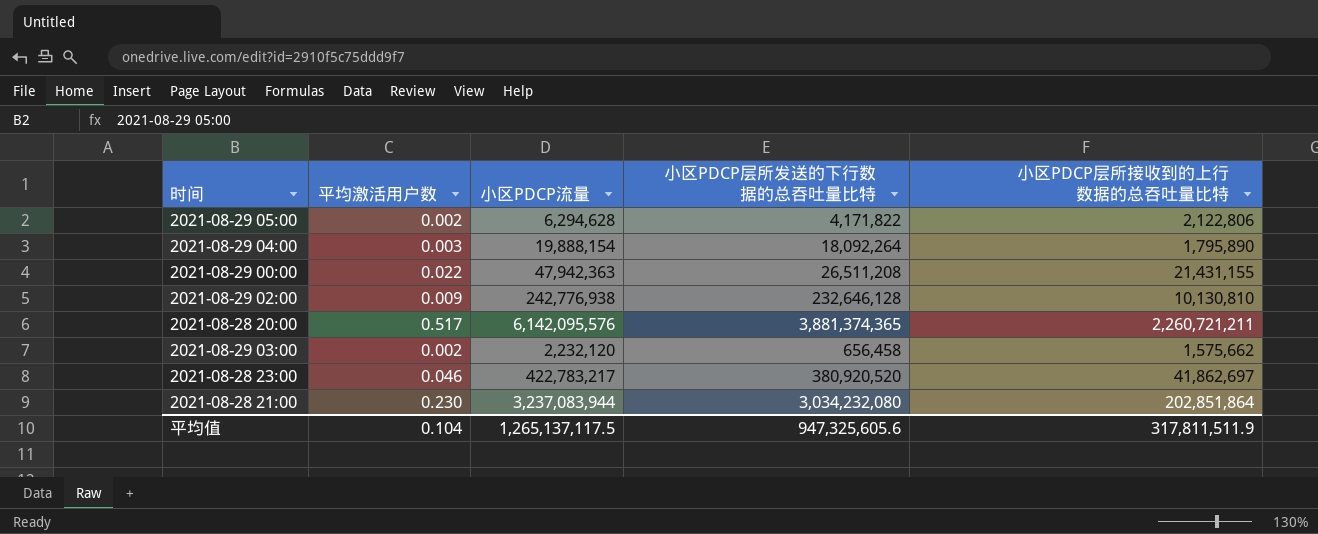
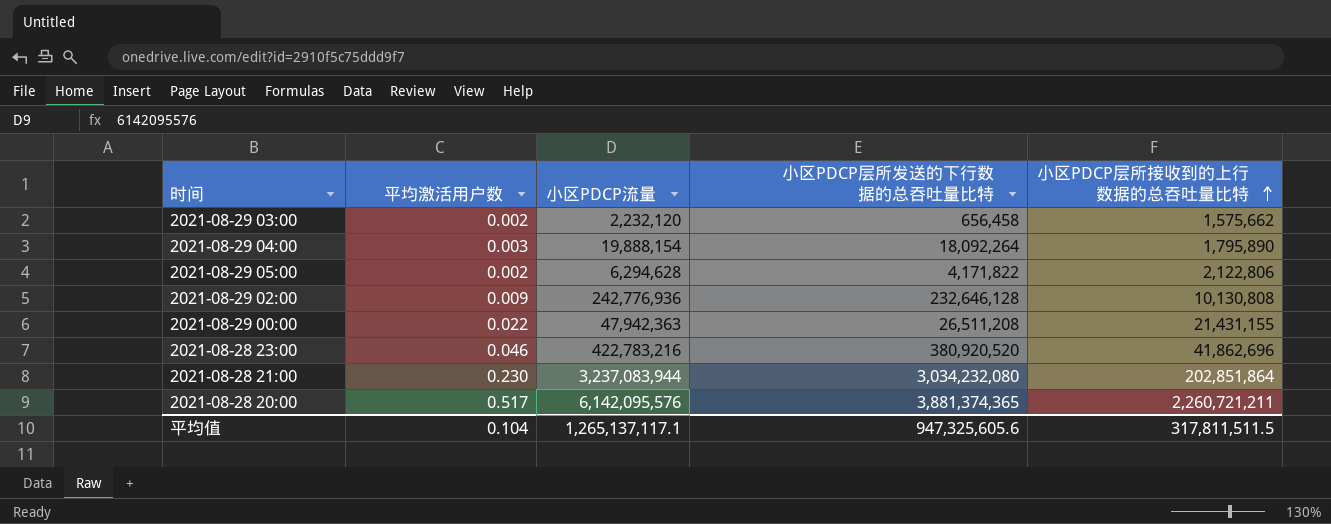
row order: none -> 小区PDCP层所接收到的上行数据的总吞吐量比特 ascending
2021-08-29 02:00 | 小区PDCP流量: 242,776,938 -> 242,776,936
2021-08-29 02:00 | 小区PDCP层所接收到的上行数据的总吞吐量比特: 10,130,810 -> 10,130,808
2021-08-28 23:00 | 小区PDCP流量: 422,783,217 -> 422,783,216
2021-08-28 23:00 | 小区PDCP层所接收到的上行数据的总吞吐量比特: 41,862,697 -> 41,862,696
平均值 | 小区PDCP流量: 1,265,137,117.5 -> 1,265,137,117.1
平均值 | 小区PDCP层所接收到的上行数据的总吞吐量比特: 317,811,511.9 -> 317,811,511.5

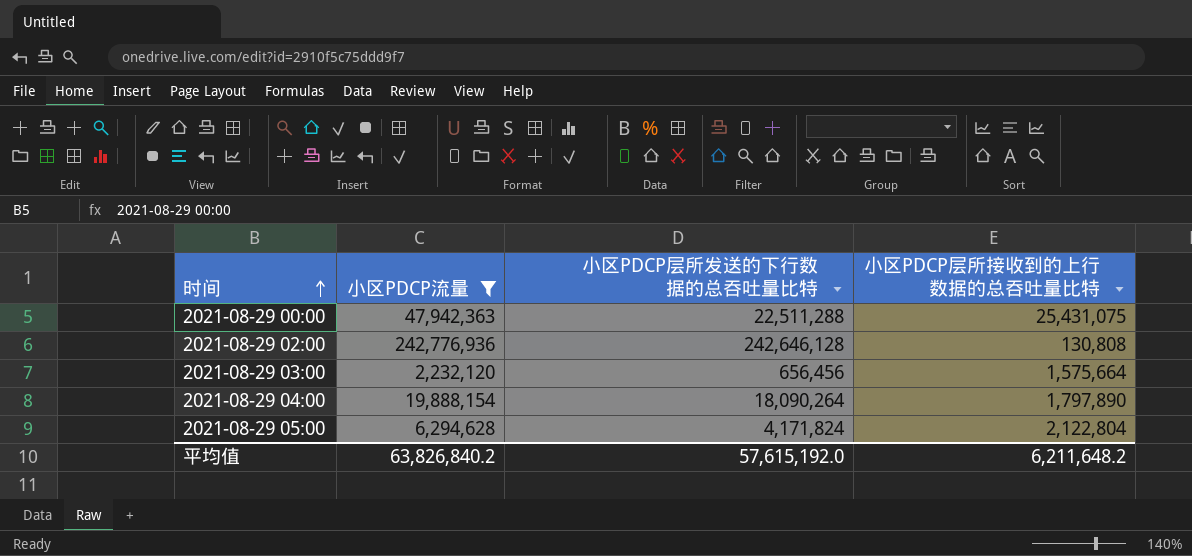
filter: none -> 小区PDCP流量 <= 242,776,936
row order: 小区PDCP层所接收到的上行数据的总吞吐量比特 ascending -> 时间 ascending
column 平均激活用户数 | position: 2 -> none
2021-08-29 00:00 | 小区PDCP层所发送的下行数据的总吞吐量比特: 26,511,208 -> 22,511,288
2021-08-29 00:00 | 小区PDCP层所接收到的上行数据的总吞吐量比特: 21,431,155 -> 25,431,075
2021-08-29 02:00 | 小区PDCP层所发送的下行数据的总吞吐量比特: 232,646,128 -> 242,646,128
2021-08-29 02:00 | 小区PDCP层所接收到的上行数据的总吞吐量比特: 10,130,808 -> 130,808
2021-08-29 03:00 | 小区PDCP层所发送的下行数据的总吞吐量比特: 656,458 -> 656,456
2021-08-29 03:00 | 小区PDCP层所接收到的上行数据的总吞吐量比特: 1,575,662 -> 1,575,664
2021-08-29 04:00 | 小区PDCP层所发送的下行数据的总吞吐量比特: 18,092,264 -> 18,090,264
2021-08-29 04:00 | 小区PDCP层所接收到的上行数据的总吞吐量比特: 1,795,890 -> 1,797,890
2021-08-29 05:00 | 小区PDCP层所发送的下行数据的总吞吐量比特: 4,171,822 -> 4,171,824
2021-08-29 05:00 | 小区PDCP层所接收到的上行数据的总吞吐量比特: 2,122,806 -> 2,122,804
平均值 | 小区PDCP流量: 1,265,137,117.1 -> 63,826,840.2
平均值 | 小区PDCP层所发送的下行数据的总吞吐量比特: 947,325,605.6 -> 57,615,192.0
平均值 | 小区PDCP层所接收到的上行数据的总吞吐量比特: 317,811,511.5 -> 6,211,648.2

